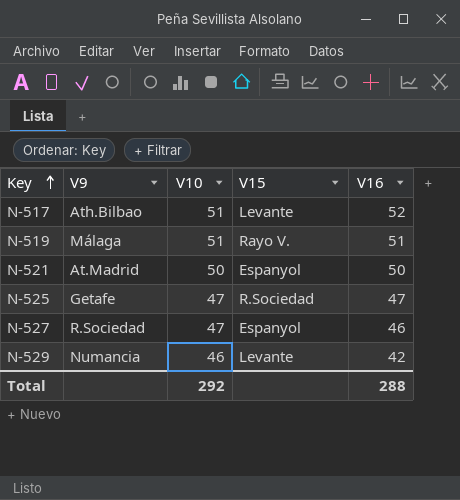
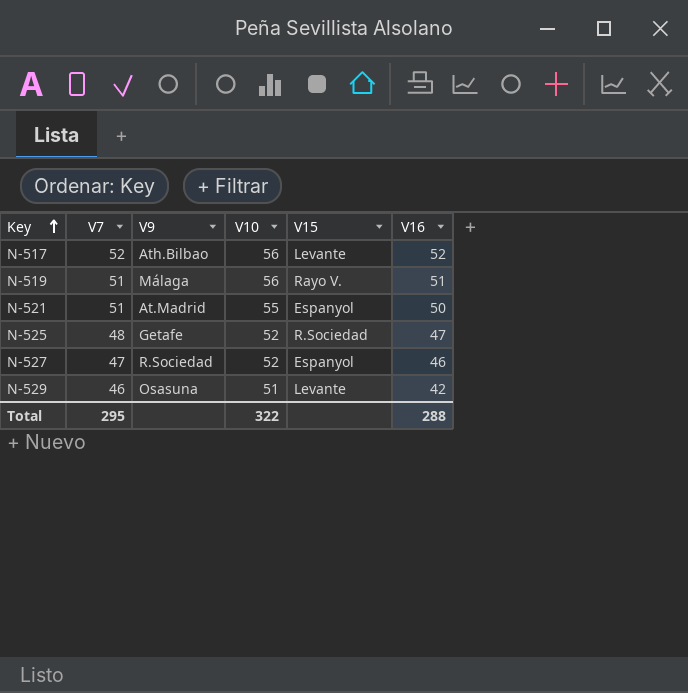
column V7 | position: none -> 2
N-517 | V10: 51 -> 56
N-519 | V10: 51 -> 56
N-521 | V10: 50 -> 55
N-525 | V10: 47 -> 52
N-527 | V10: 47 -> 52
N-529 | V9: Numancia -> Osasuna
N-529 | V10: 46 -> 51
Total | V10: 292 -> 322

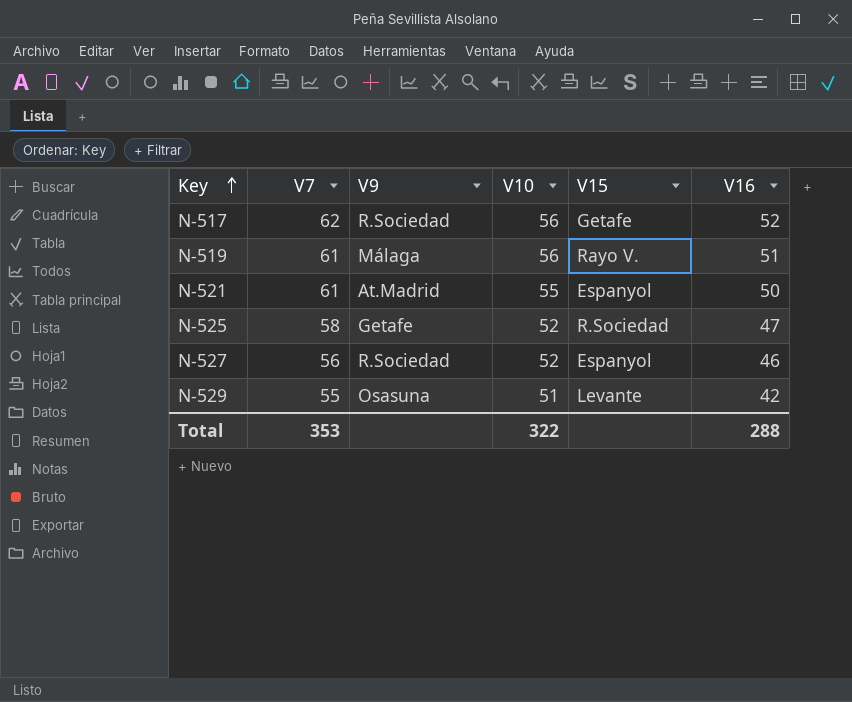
N-517 | V7: 52 -> 62
N-517 | V9: Ath.Bilbao -> R.Sociedad
N-517 | V15: Levante -> Getafe
N-519 | V7: 51 -> 61
N-521 | V7: 51 -> 61
N-525 | V7: 48 -> 58
N-527 | V7: 47 -> 56
N-529 | V7: 46 -> 55
Total | V7: 295 -> 353

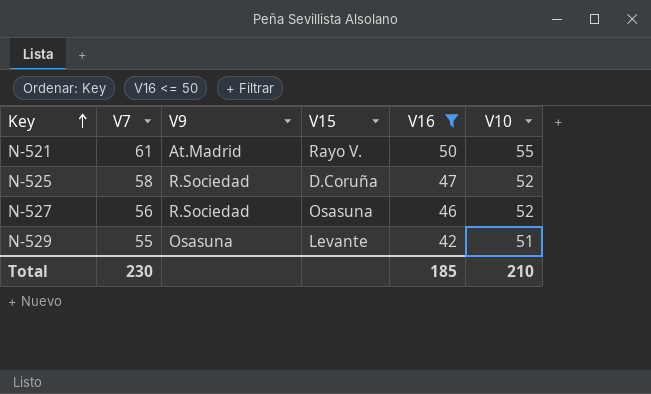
filter: none -> V16 <= 50
column V10 | position: 4 -> 6
N-521 | V15: Espanyol -> Rayo V.
N-525 | V9: Getafe -> R.Sociedad
N-525 | V15: R.Sociedad -> D.Coruña
N-527 | V15: Espanyol -> Osasuna
Total | V7: 353 -> 230
Total | V16: 288 -> 185
Total | V10: 322 -> 210

